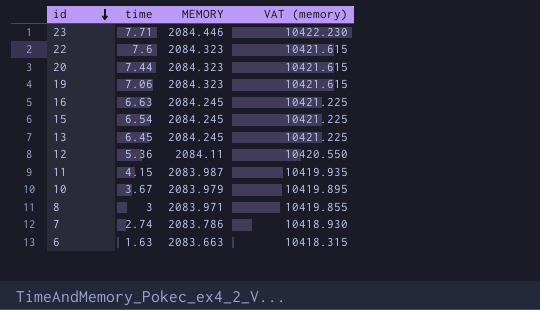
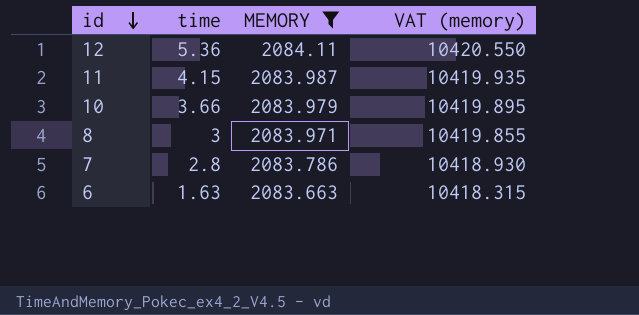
filter: none -> MEMORY <= 2084.11
10 | time: 3.67 -> 3.66
7 | time: 2.74 -> 2.8

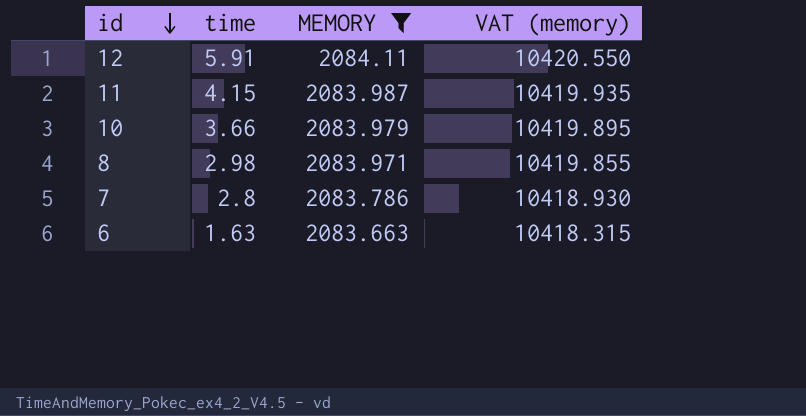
12 | time: 5.36 -> 5.91
8 | time: 3 -> 2.98

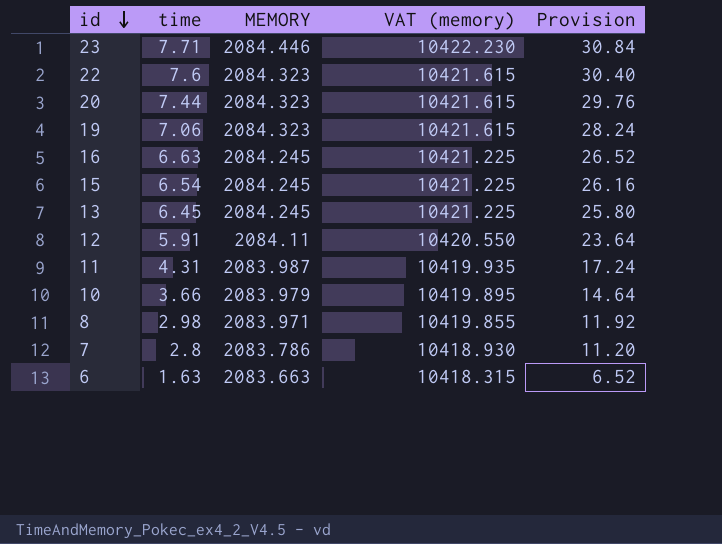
filter: MEMORY <= 2084.11 -> none
column Provision | formula: none -> [time] * 4
11 | time: 4.15 -> 4.31

